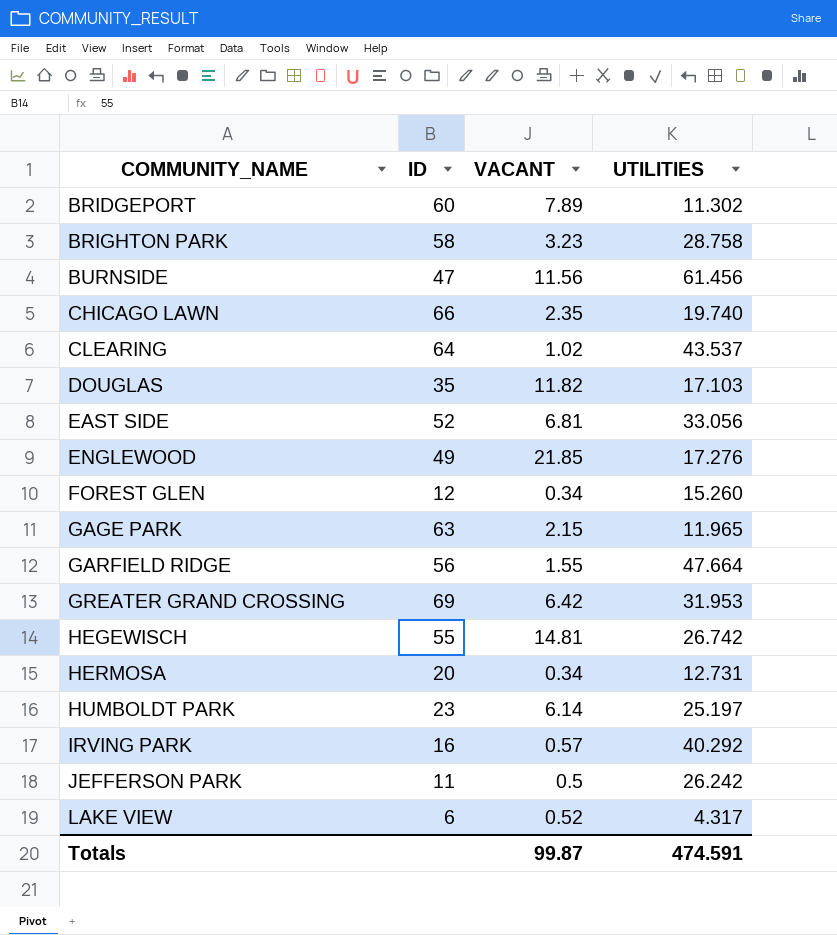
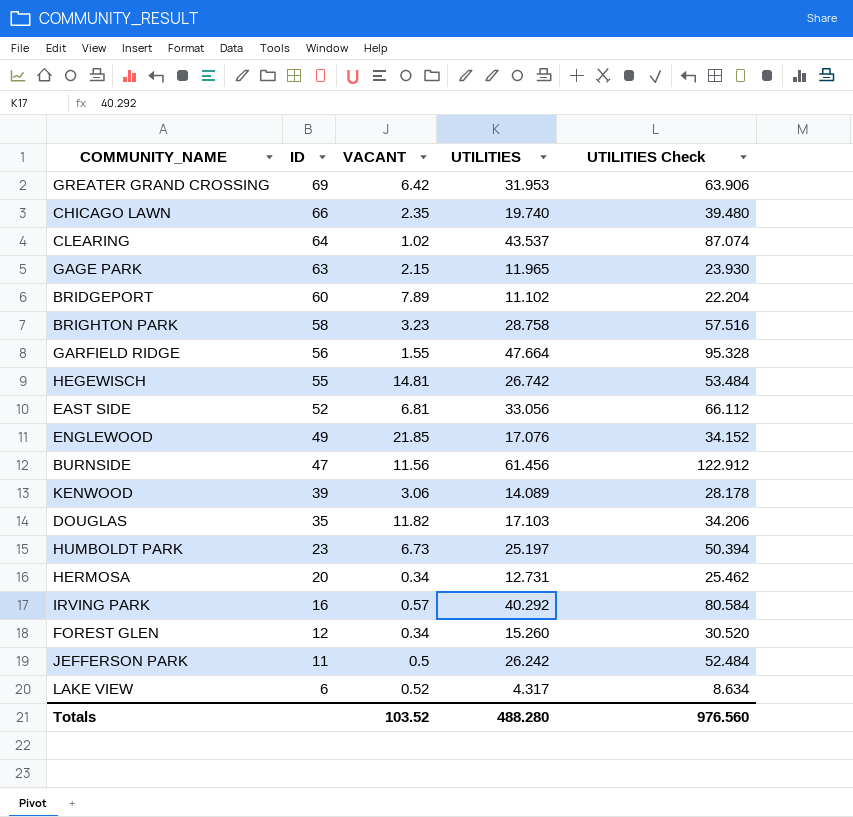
row order: COMMUNITY_NAME ascending -> ID descending
column UTILITIES Check | formula: none -> [UTILITIES] * 2
BRIDGEPORT | UTILITIES: 11.302 -> 11.102
ENGLEWOOD | UTILITIES: 17.276 -> 17.076
row KENWOOD: none -> 39 | 3.06 | 14.089 | 28.178
HUMBOLDT PARK | VACANT: 6.14 -> 6.73
Totals | VACANT: 99.87 -> 103.52
Totals | UTILITIES: 474.591 -> 488.280

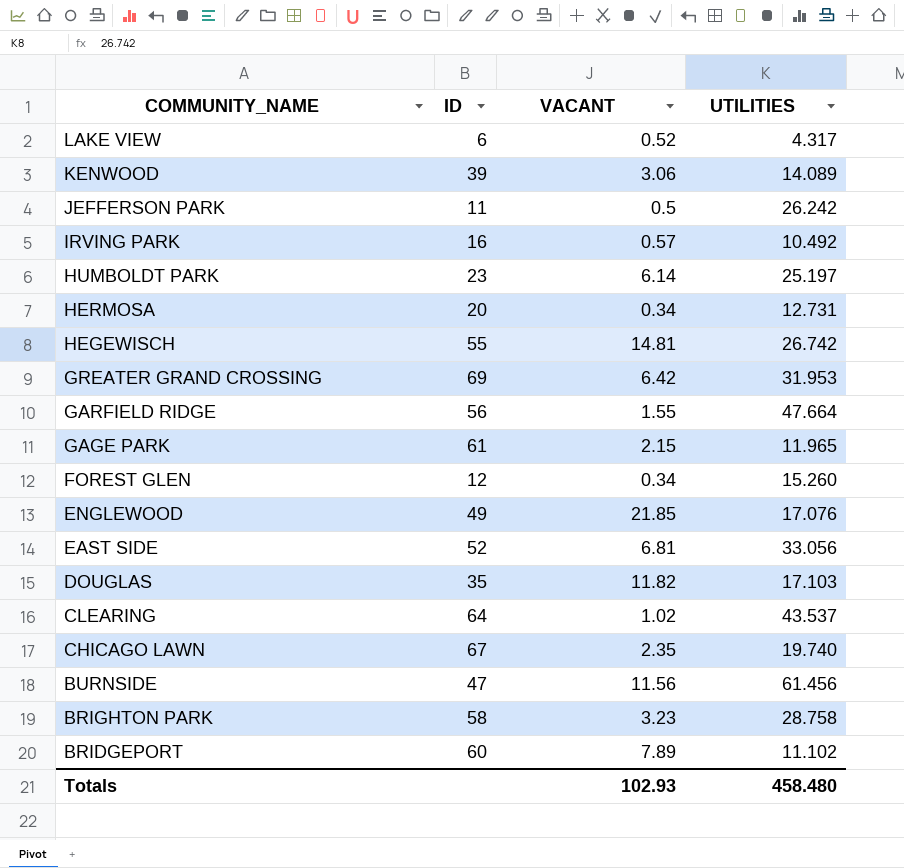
row order: ID descending -> COMMUNITY_NAME descending
column UTILITIES Check | formula: [UTILITIES] * 2 -> none
IRVING PARK | UTILITIES: 40.292 -> 10.492
HUMBOLDT PARK | VACANT: 6.73 -> 6.14
GAGE PARK | ID: 63 -> 61
CHICAGO LAWN | ID: 66 -> 67
Totals | VACANT: 103.52 -> 102.93
Totals | UTILITIES: 488.280 -> 458.480

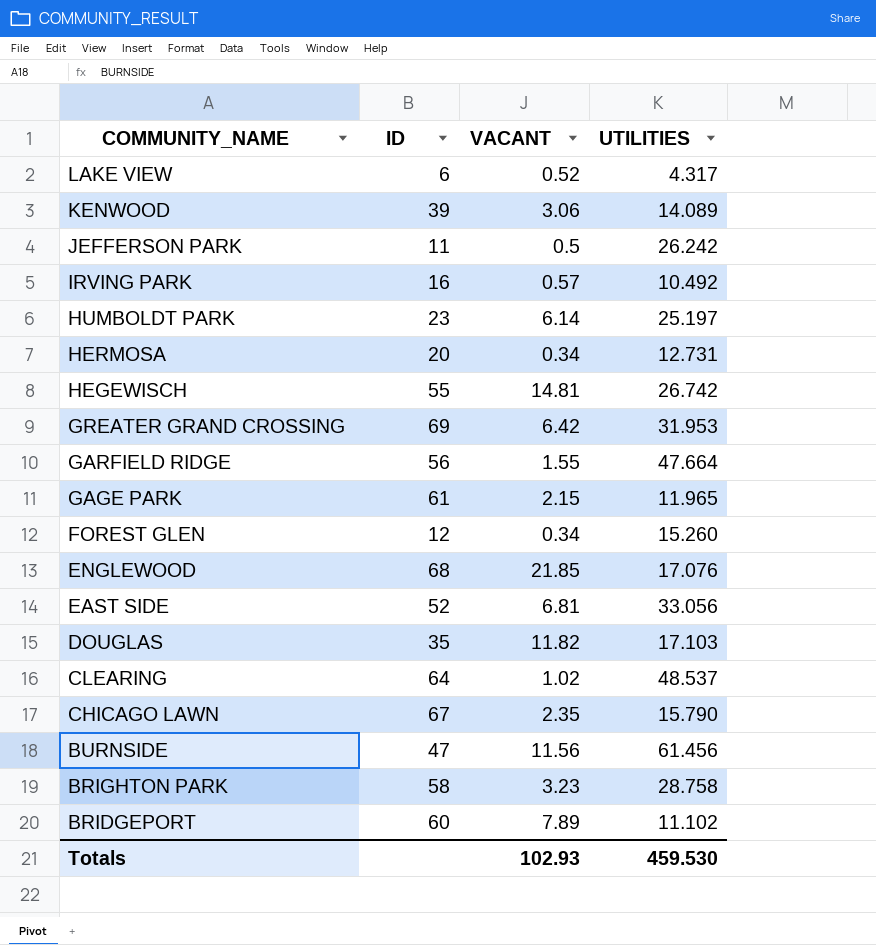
ENGLEWOOD | ID: 49 -> 68
CLEARING | UTILITIES: 43.537 -> 48.537
CHICAGO LAWN | UTILITIES: 19.740 -> 15.790
Totals | UTILITIES: 458.480 -> 459.530

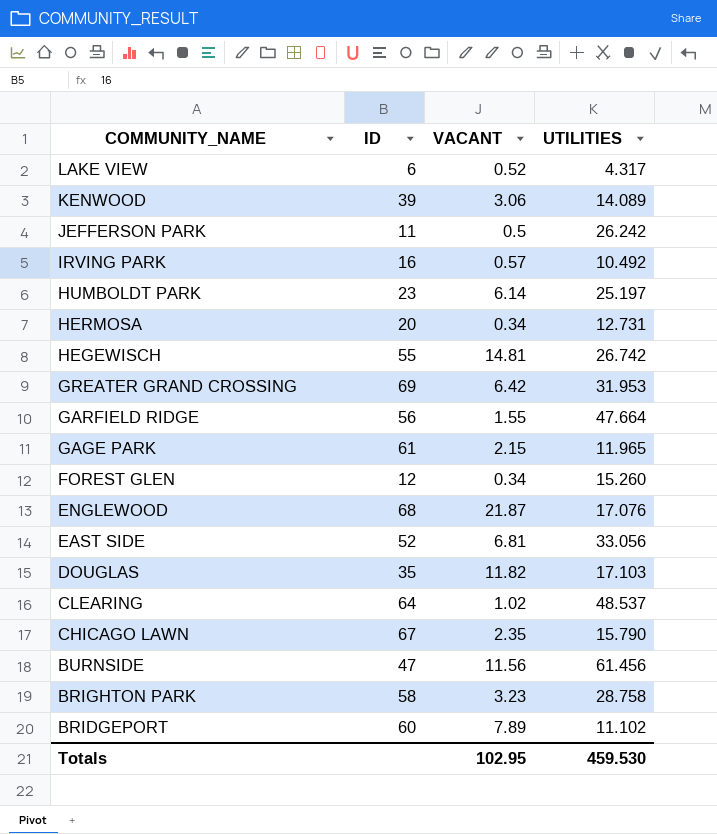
ENGLEWOOD | VACANT: 21.85 -> 21.87
Totals | VACANT: 102.93 -> 102.95

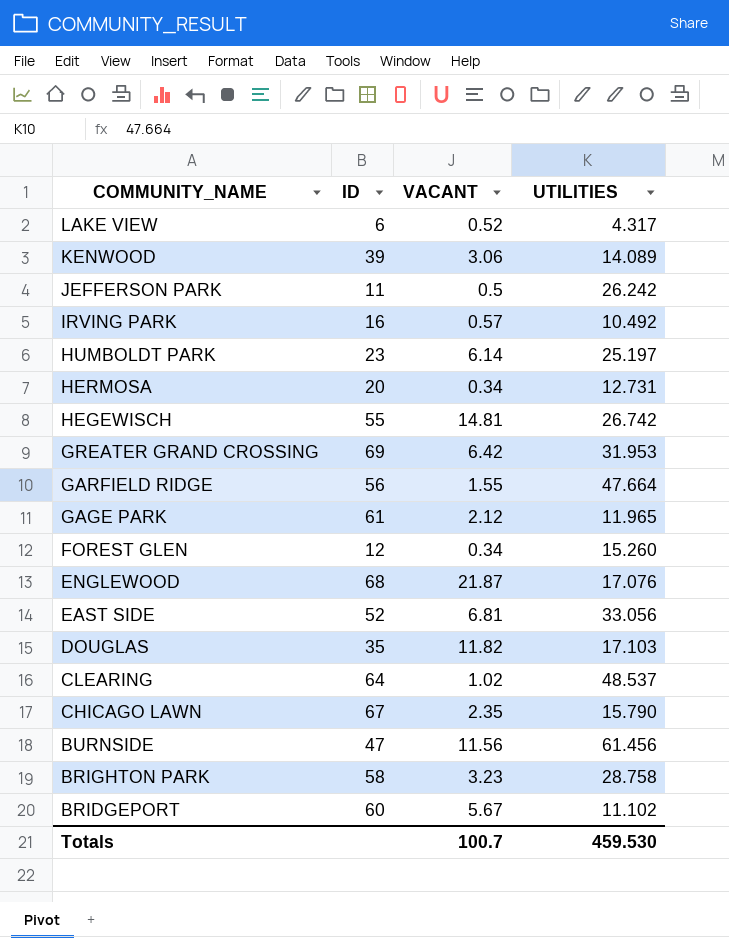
GAGE PARK | VACANT: 2.15 -> 2.12
BRIDGEPORT | VACANT: 7.89 -> 5.67
Totals | VACANT: 102.95 -> 100.7

